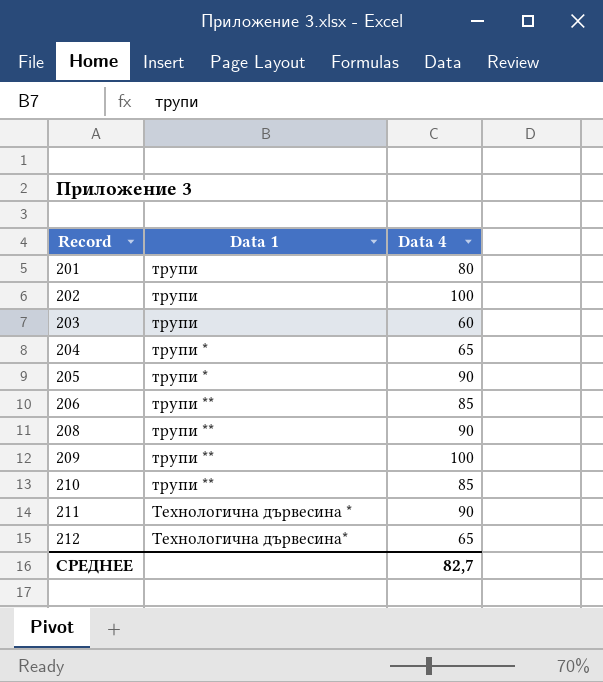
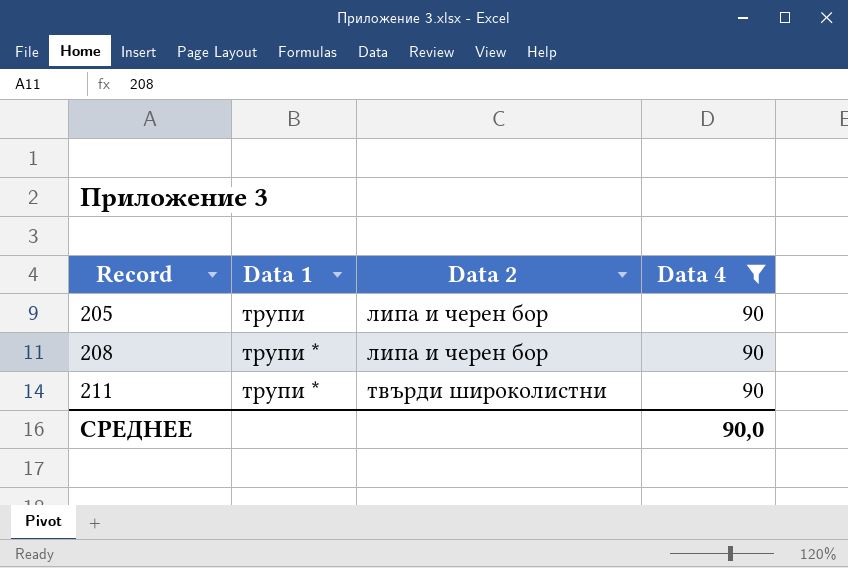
filter: none -> Data 4 = 90
column Data 2 | position: none -> 3
205 | Data 1: трупи * -> трупи
208 | Data 1: трупи ** -> трупи *
211 | Data 1: Технологична дървесина * -> трупи *
СРЕДНЕЕ | Data 4: 82,7 -> 90,0

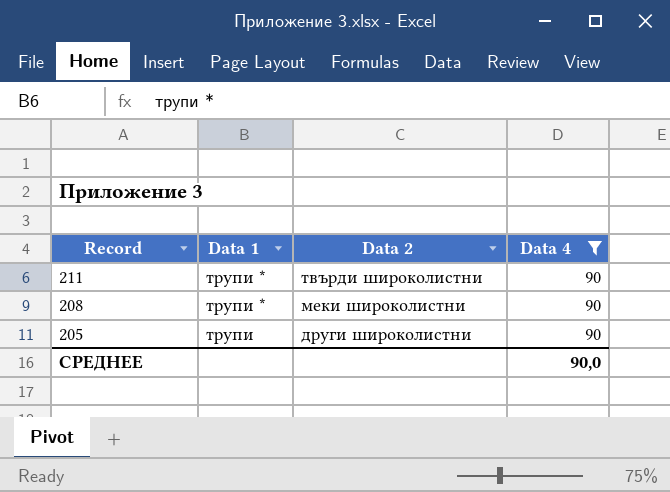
row order: Record ascending -> Record descending
208 | Data 2: липа и черен бор -> меки широколистни
205 | Data 2: липа и черен бор -> други широколистни

